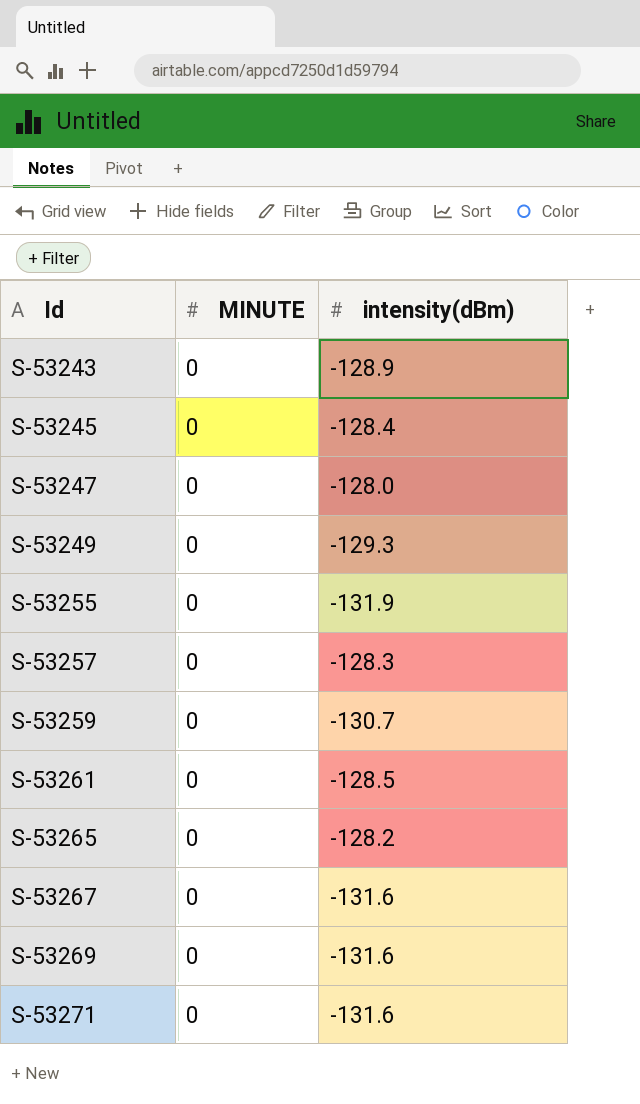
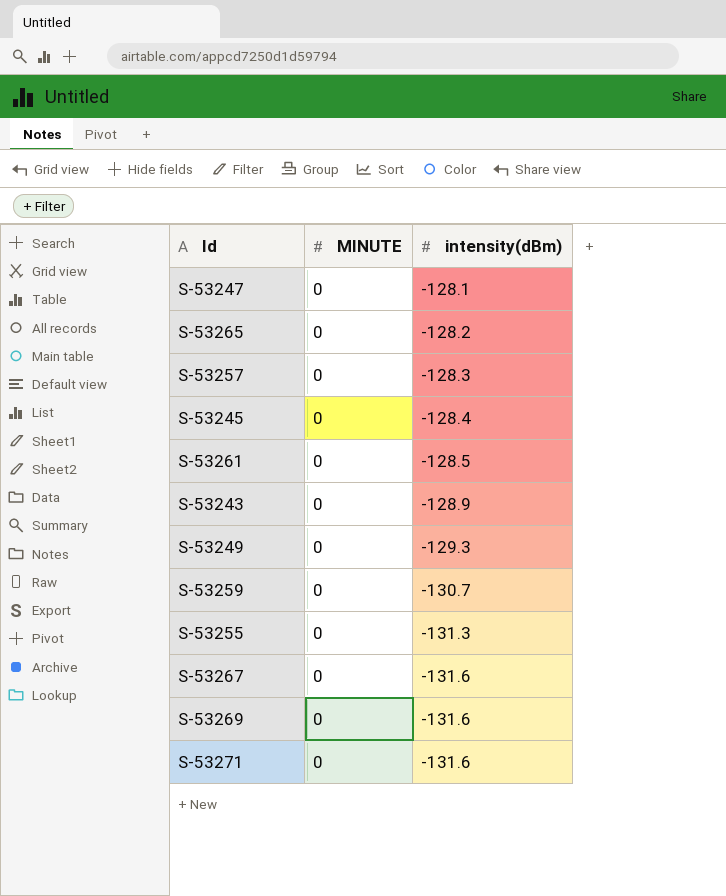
row order: Id ascending -> intensity(dBm) descending
S-53247 | intensity(dBm): -128.0 -> -128.1
S-53255 | intensity(dBm): -131.9 -> -131.3

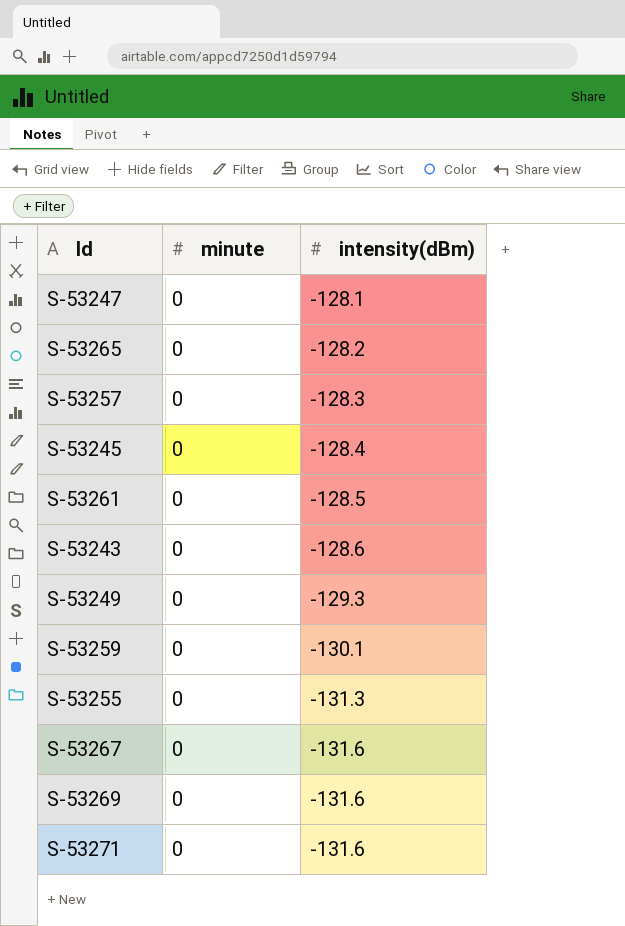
column name: MINUTE -> minute
S-53243 | intensity(dBm): -128.9 -> -128.6
S-53259 | intensity(dBm): -130.7 -> -130.1

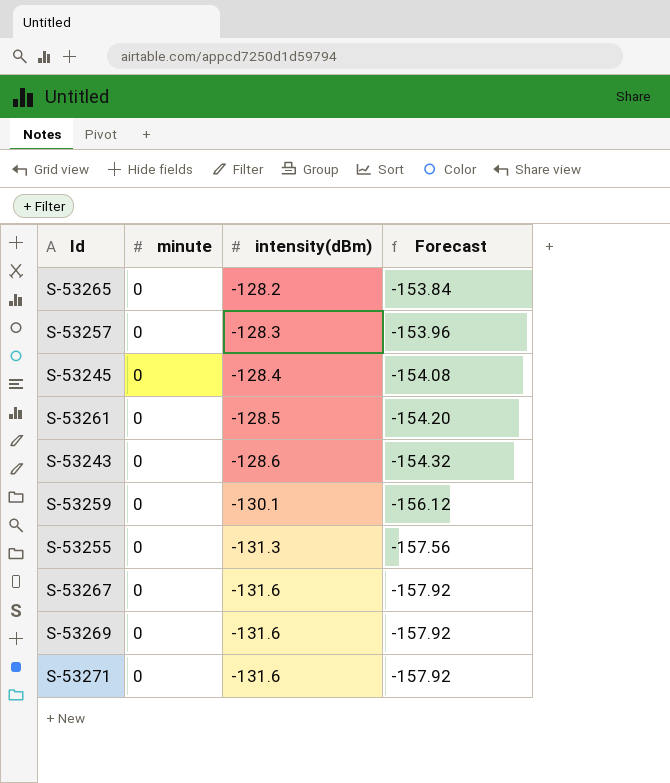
column Forecast | formula: none -> [intensity(dBm)] * 1.2
row S-53247: 0 | -128.1 -> none
row S-53249: 0 | -129.3 -> none

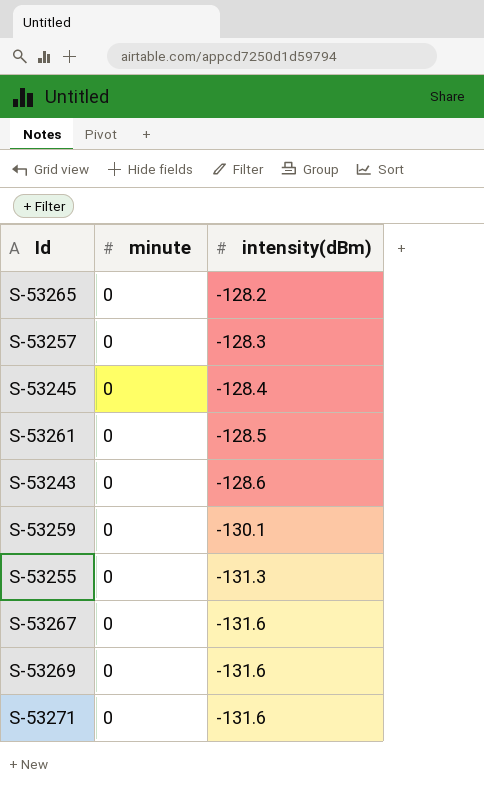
column Forecast | formula: [intensity(dBm)] * 1.2 -> none

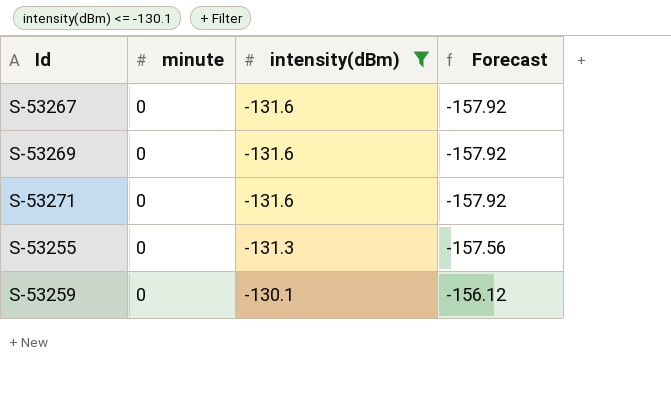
filter: none -> intensity(dBm) <= -130.1
row order: intensity(dBm) descending -> intensity(dBm) ascending
column Forecast | formula: none -> [intensity(dBm)] * 1.2

